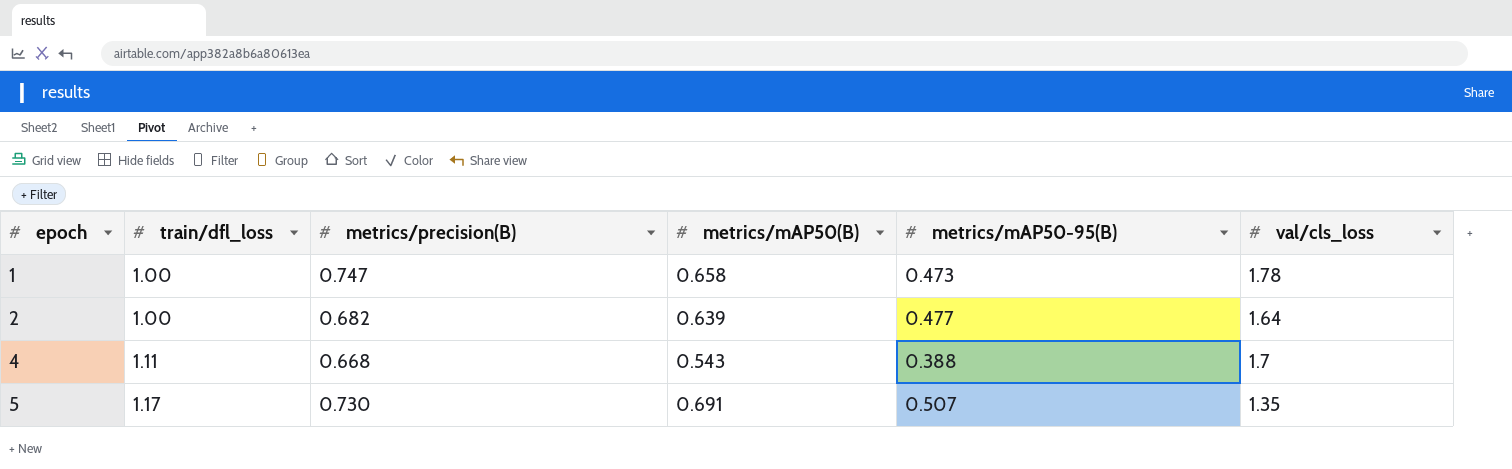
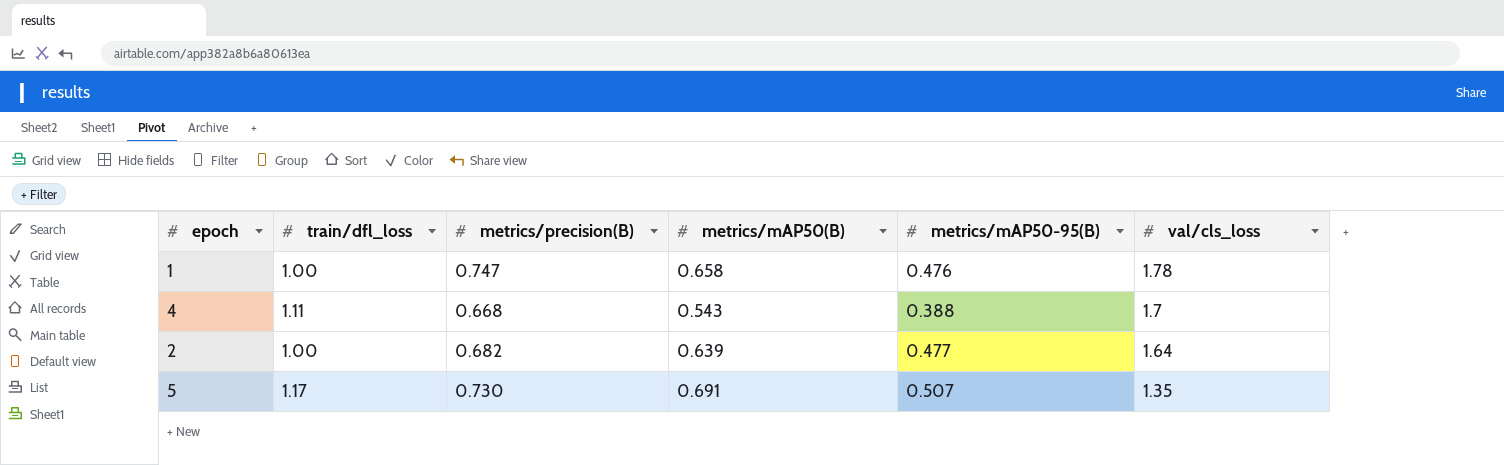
row order: epoch ascending -> val/cls_loss descending
1 | metrics/mAP50-95(B): 0.473 -> 0.476

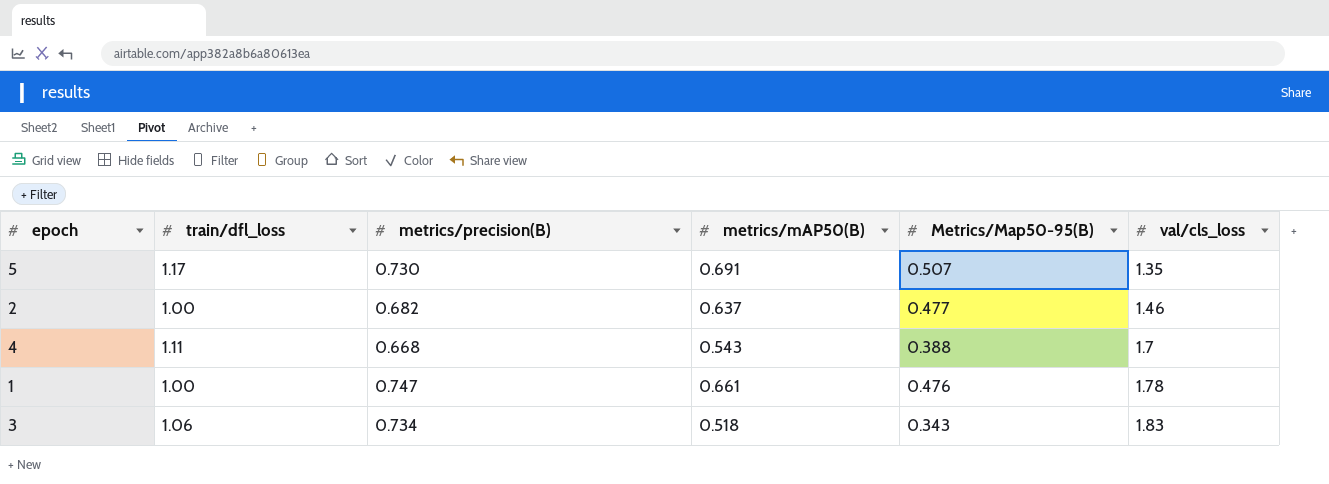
row order: val/cls_loss descending -> val/cls_loss ascending
column name: metrics/mAP50-95(B) -> Metrics/Map50-95(B)
2 | metrics/mAP50(B): 0.639 -> 0.637
2 | val/cls_loss: 1.64 -> 1.46
1 | metrics/mAP50(B): 0.658 -> 0.661
row 3: none -> 1.06 | 0.734 | 0.518 | 0.343 | 1.83

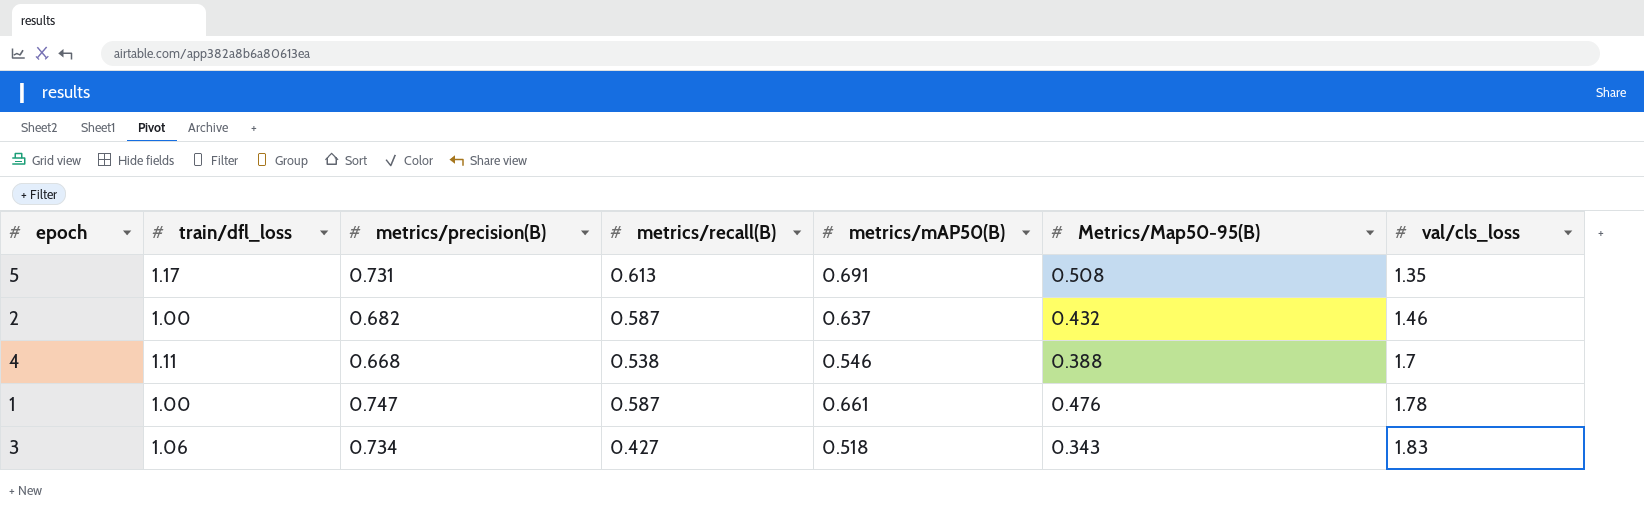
column metrics/recall(B) | position: none -> 4
5 | metrics/precision(B): 0.730 -> 0.731
5 | Metrics/Map50-95(B): 0.507 -> 0.508
2 | Metrics/Map50-95(B): 0.477 -> 0.432
4 | metrics/mAP50(B): 0.543 -> 0.546

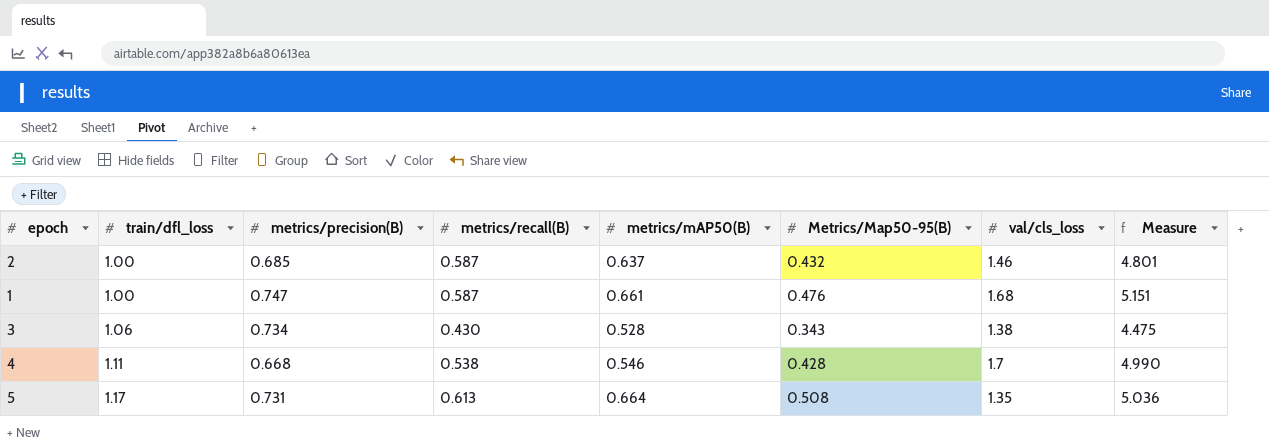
row order: val/cls_loss ascending -> train/dfl_loss ascending
column Measure | formula: none -> [train/dfl_loss] + [metrics/precision(B)] + [metrics/recall(B)] + [metrics/mAP50(B)] + [Metrics/Map50-95(B)] + [val/cls_loss]
2 | metrics/precision(B): 0.682 -> 0.685
1 | val/cls_loss: 1.78 -> 1.68
3 | metrics/recall(B): 0.427 -> 0.430
3 | metrics/mAP50(B): 0.518 -> 0.528
3 | val/cls_loss: 1.83 -> 1.38
4 | Metrics/Map50-95(B): 0.388 -> 0.428
5 | metrics/mAP50(B): 0.691 -> 0.664

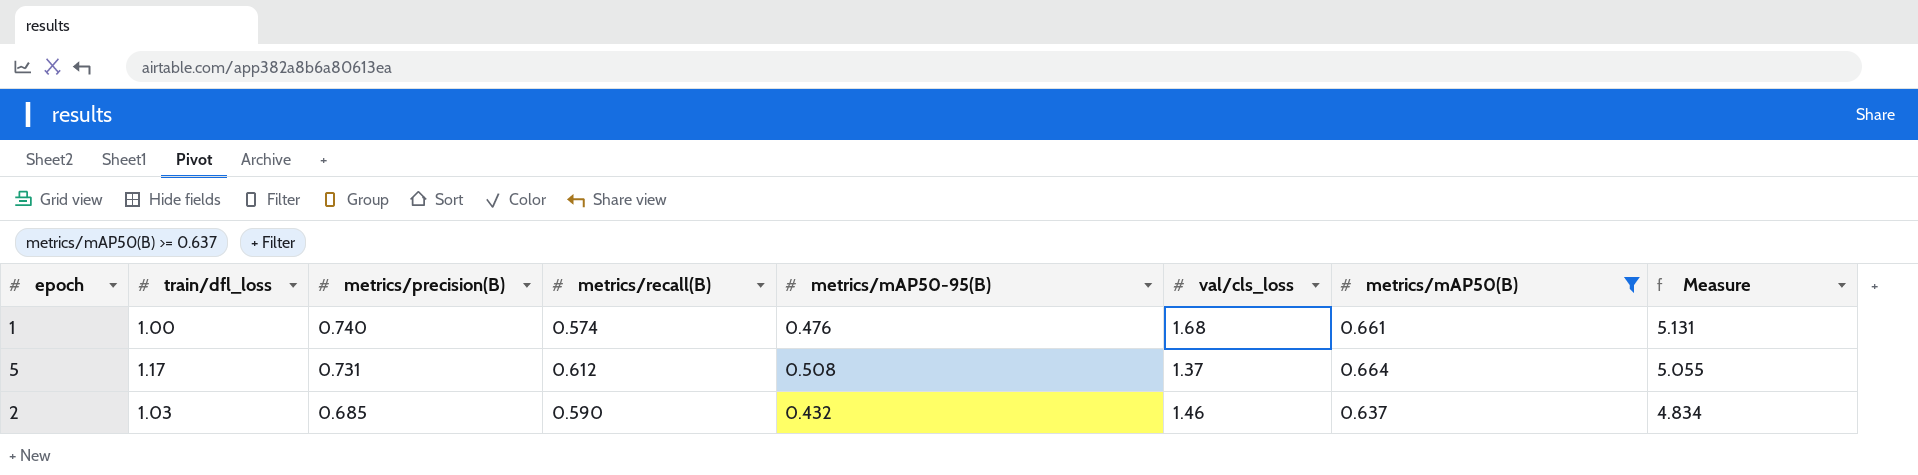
filter: none -> metrics/mAP50(B) >= 0.637
row order: train/dfl_loss ascending -> metrics/precision(B) descending
column name: Metrics/Map50-95(B) -> metrics/mAP50-95(B)
column metrics/mAP50(B) | position: 5 -> 7
1 | metrics/precision(B): 0.747 -> 0.740
1 | metrics/recall(B): 0.587 -> 0.574
1 | Measure: 5.151 -> 5.131
5 | metrics/recall(B): 0.613 -> 0.612
5 | val/cls_loss: 1.35 -> 1.37
5 | Measure: 5.036 -> 5.055
2 | train/dfl_loss: 1.00 -> 1.03
2 | metrics/recall(B): 0.587 -> 0.590
2 | Measure: 4.801 -> 4.834

